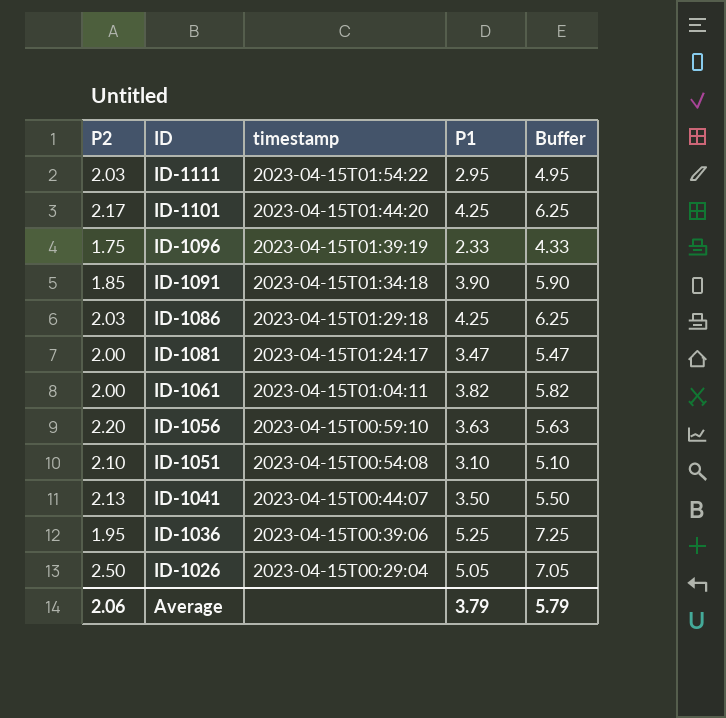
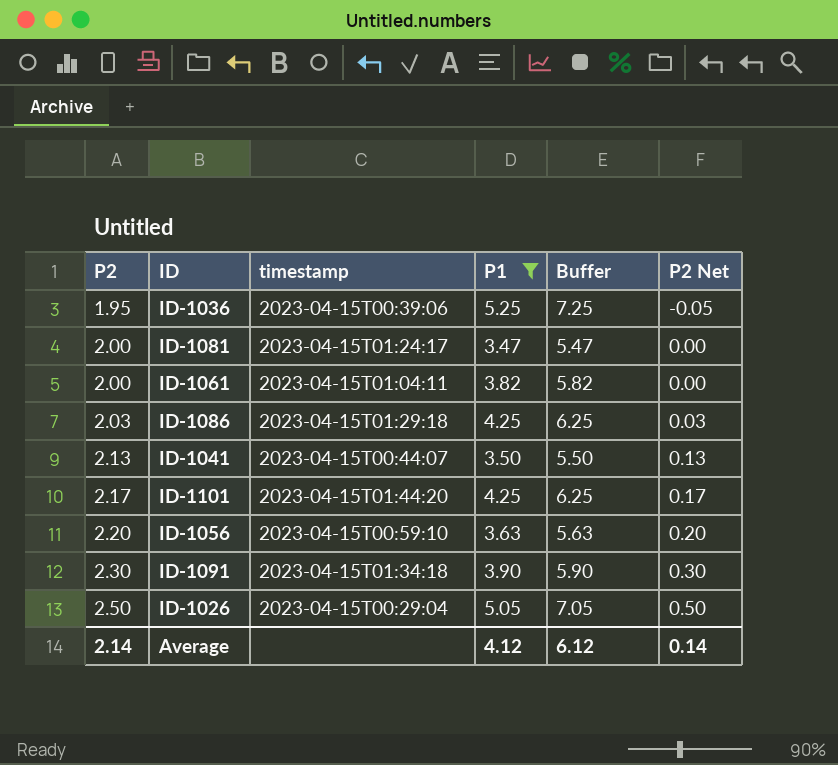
filter: none -> P1 >= 3.47
row order: ID descending -> P2 ascending
column P2 Net | formula: none -> [P2] - 2
ID-1091 | P2: 1.85 -> 2.30
Average | P2: 2.06 -> 2.14
Average | P1: 3.79 -> 4.12
Average | Buffer: 5.79 -> 6.12

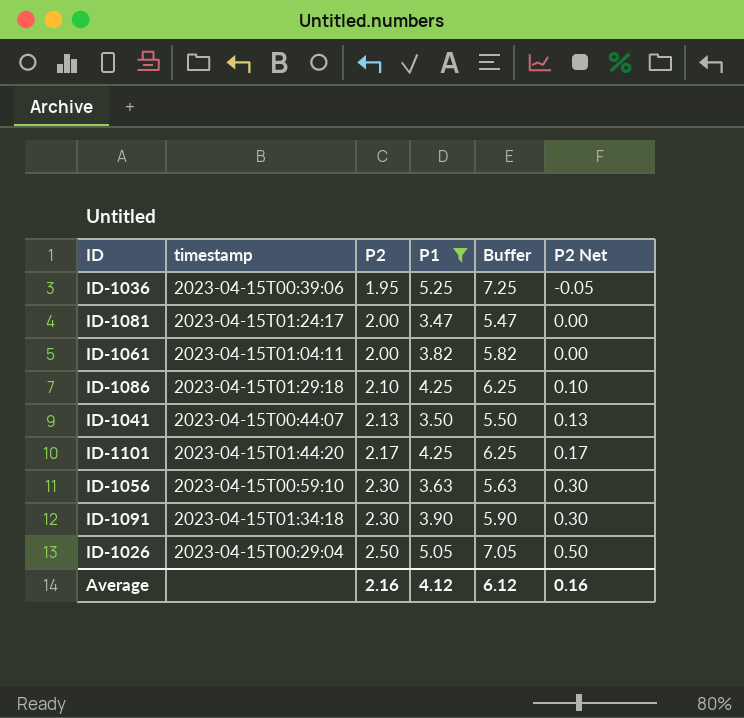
column P2 | position: 1 -> 3
ID-1086 | P2: 2.03 -> 2.10
ID-1086 | P2 Net: 0.03 -> 0.10
ID-1056 | P2: 2.20 -> 2.30
ID-1056 | P2 Net: 0.20 -> 0.30
Average | P2: 2.14 -> 2.16
Average | P2 Net: 0.14 -> 0.16

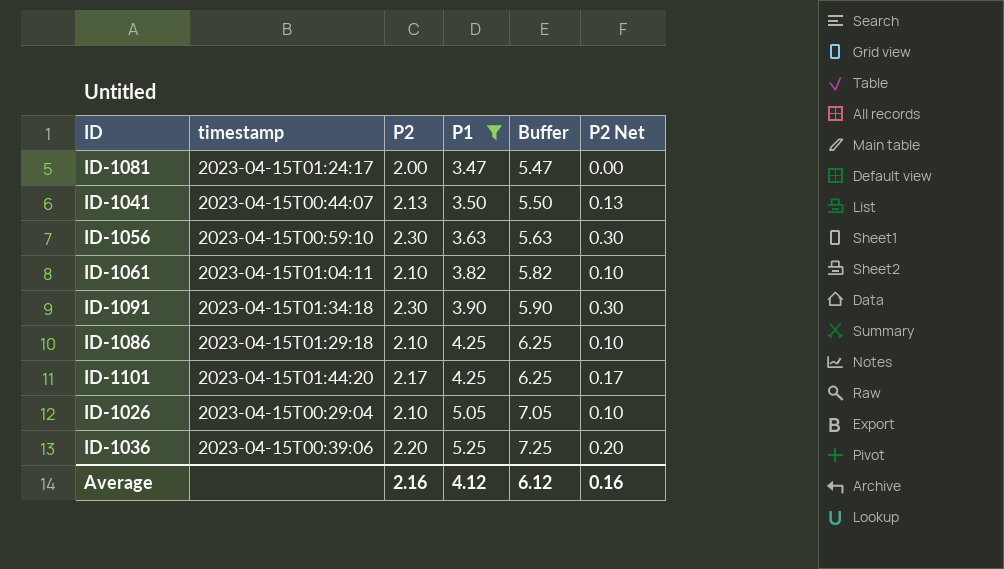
row order: P2 ascending -> P1 ascending
ID-1061 | P2: 2.00 -> 2.10
ID-1061 | P2 Net: 0.00 -> 0.10
ID-1026 | P2: 2.50 -> 2.10
ID-1026 | P2 Net: 0.50 -> 0.10
ID-1036 | P2: 1.95 -> 2.20
ID-1036 | P2 Net: -0.05 -> 0.20

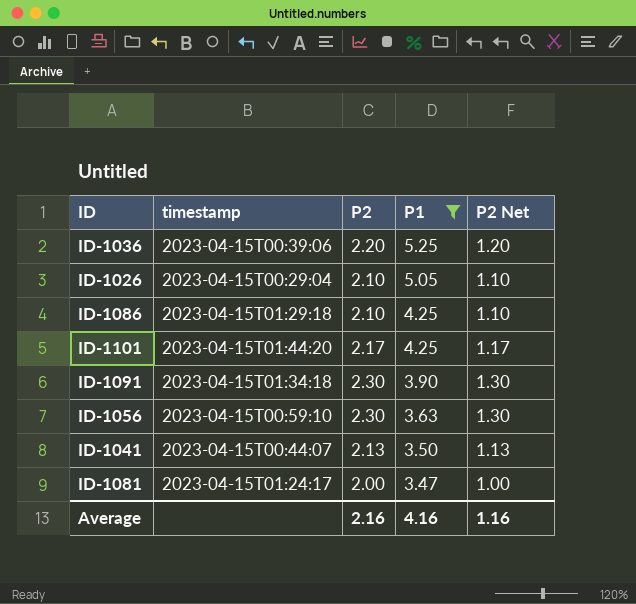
row order: P1 ascending -> P1 descending
column Buffer | formula: [P1] + 2 -> none
column P2 Net | formula: [P2] - 2 -> [P2] - 1
row ID-1061: 2023-04-15T01:04:11 | 2.10 | 3.82 | 5.82 | 0.10 -> none
Average | P1: 4.12 -> 4.16
Average | P2 Net: 0.16 -> 1.16

